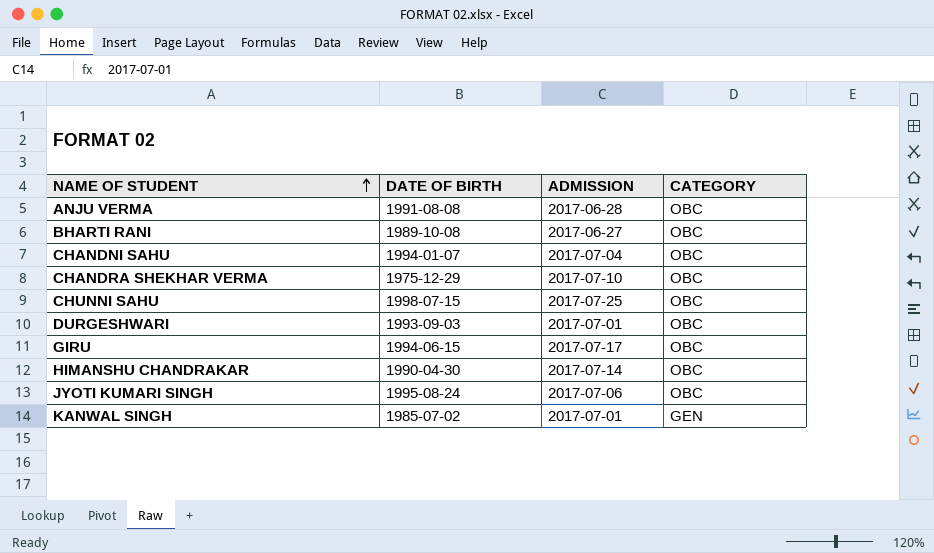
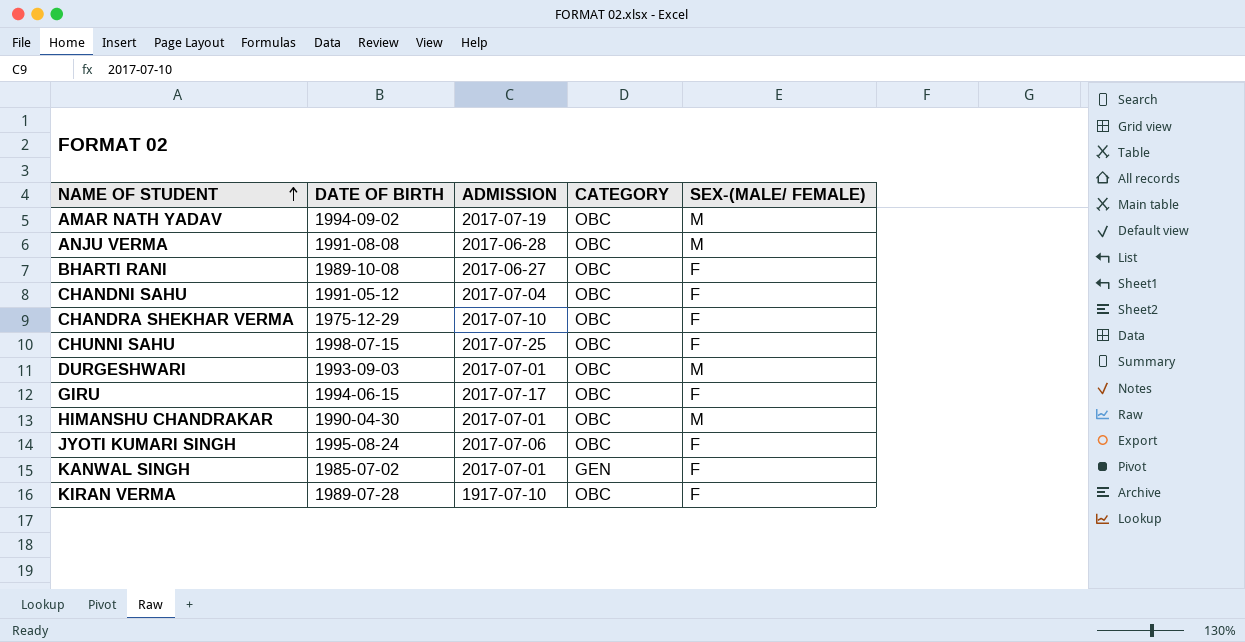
column SEX-(MALE/ FEMALE) | position: none -> 5
row AMAR NATH YADAV: none -> 1994-09-02 | 2017-07-19 | OBC | M
CHANDNI SAHU | DATE OF BIRTH: 1994-01-07 -> 1991-05-12
HIMANSHU CHANDRAKAR | ADMISSION: 2017-07-14 -> 2017-07-01
row KIRAN VERMA: none -> 1989-07-28 | 1917-07-10 | OBC | F

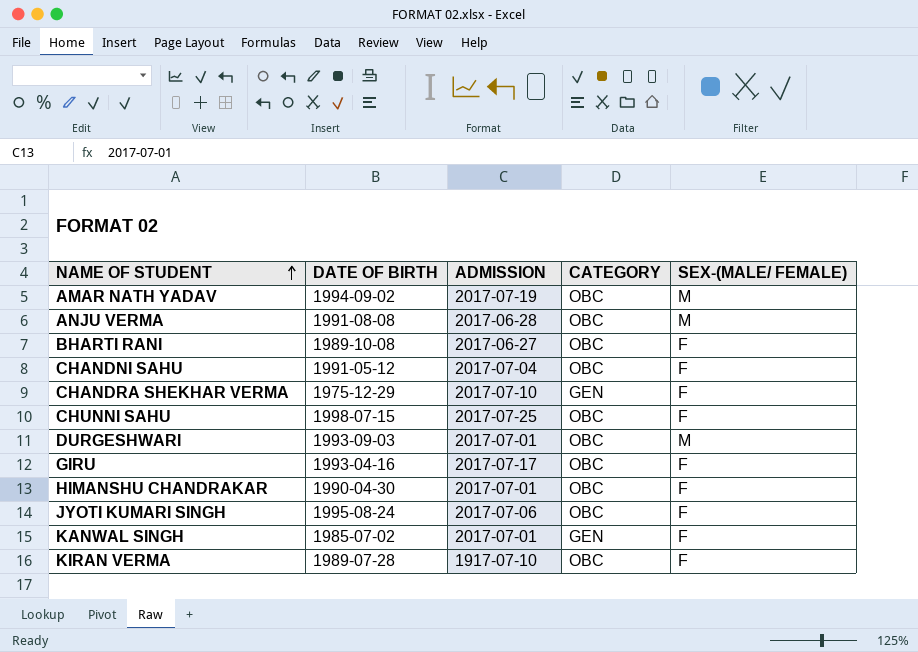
CHANDRA SHEKHAR VERMA | CATEGORY: OBC -> GEN
GIRU | DATE OF BIRTH: 1994-06-15 -> 1993-04-16
HIMANSHU CHANDRAKAR | SEX-(MALE/ FEMALE): M -> F

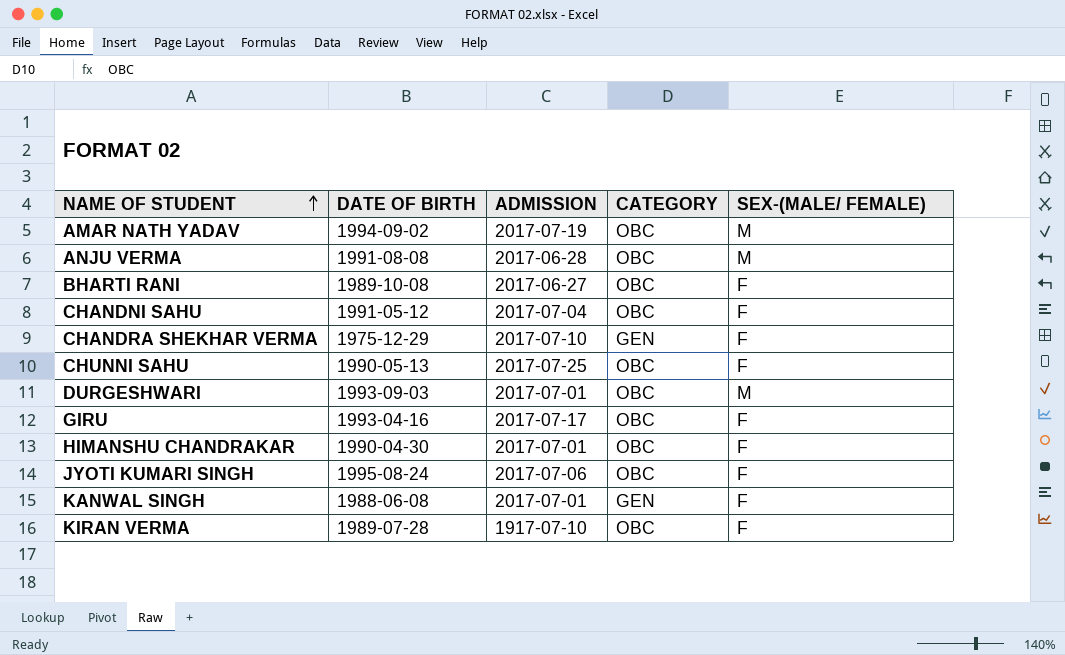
CHUNNI SAHU | DATE OF BIRTH: 1998-07-15 -> 1990-05-13
KANWAL SINGH | DATE OF BIRTH: 1985-07-02 -> 1988-06-08

